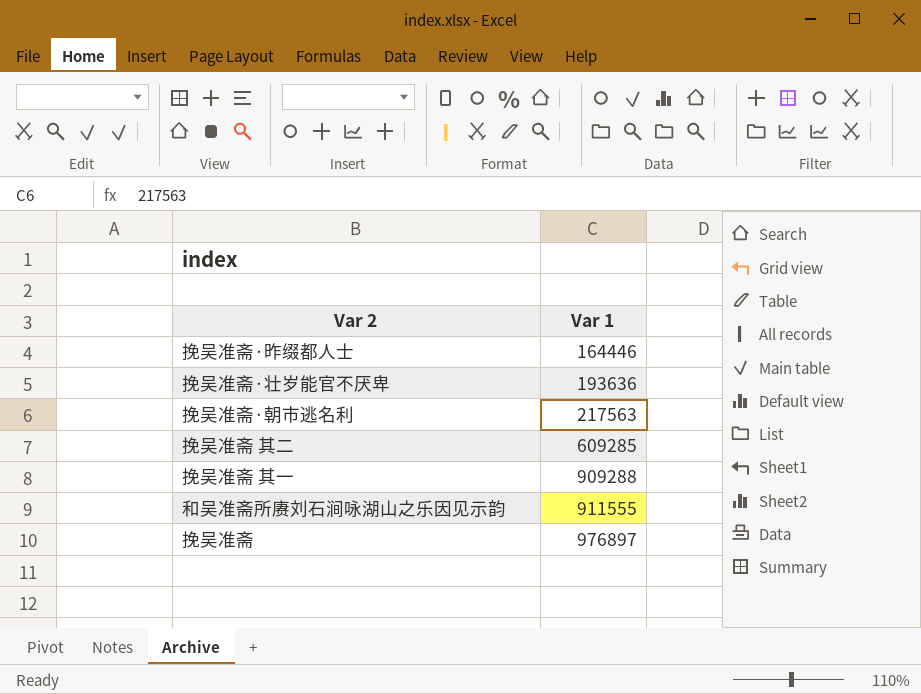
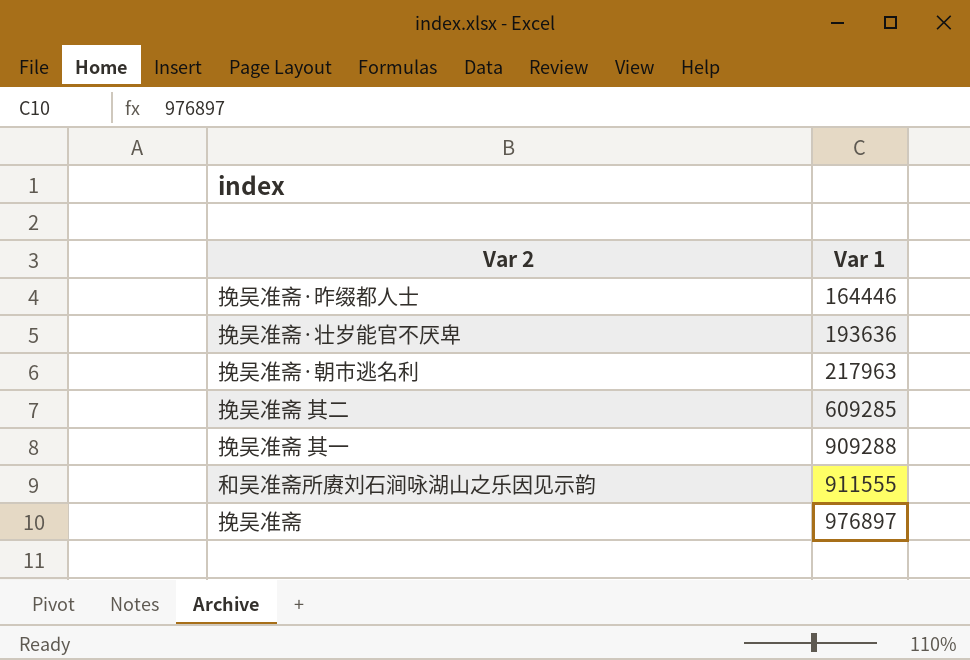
挽吴准斋·朝市逃名利 | Var 1: 217563 -> 217963

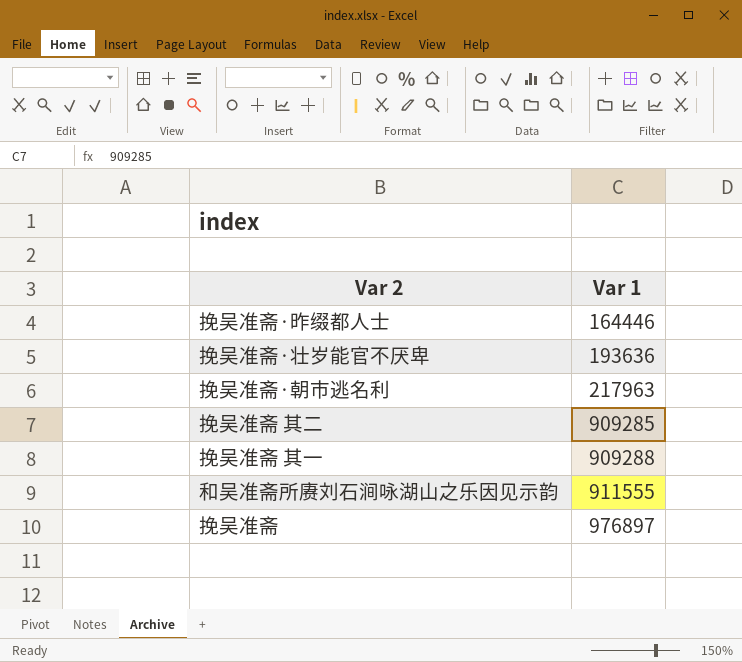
挽吴准斋 其二 | Var 1: 609285 -> 909285

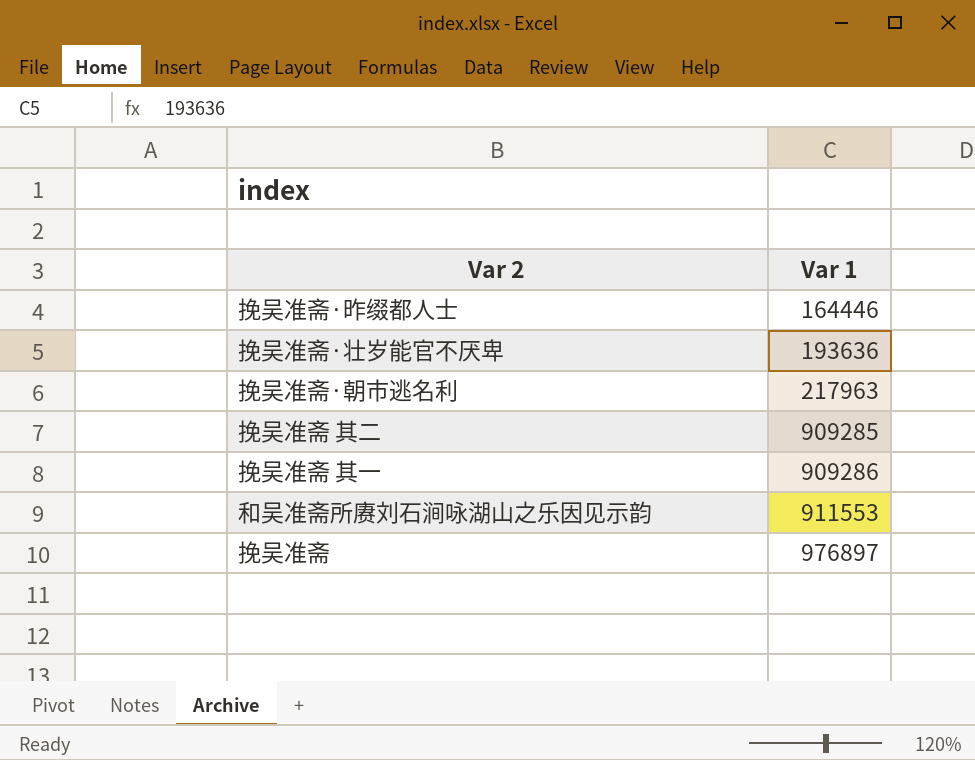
挽吴准斋 其一 | Var 1: 909288 -> 909286
和吴准斋所赓刘石涧咏湖山之乐因见示韵 | Var 1: 911555 -> 911553

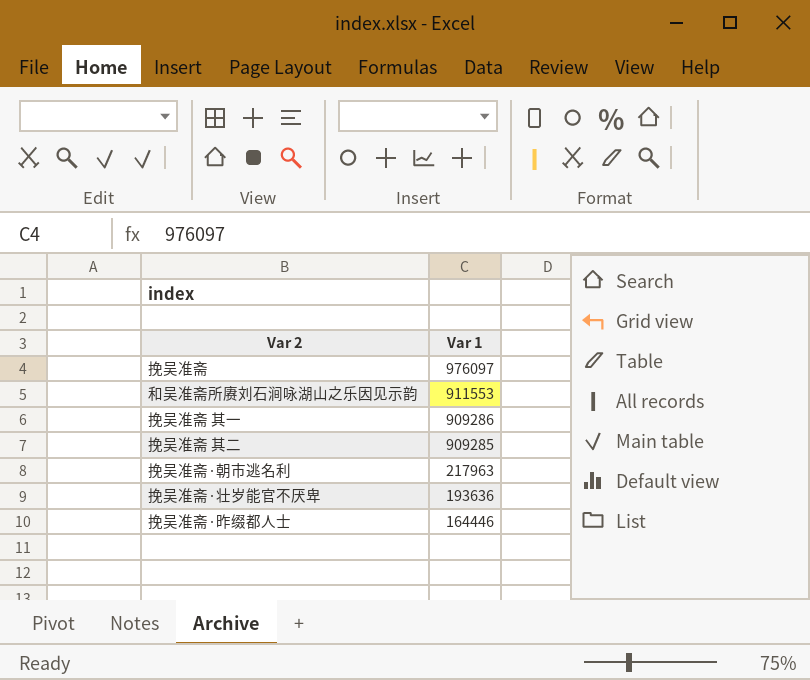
row order: Var 1 ascending -> Var 1 descending
挽吴准斋 | Var 1: 976897 -> 976097

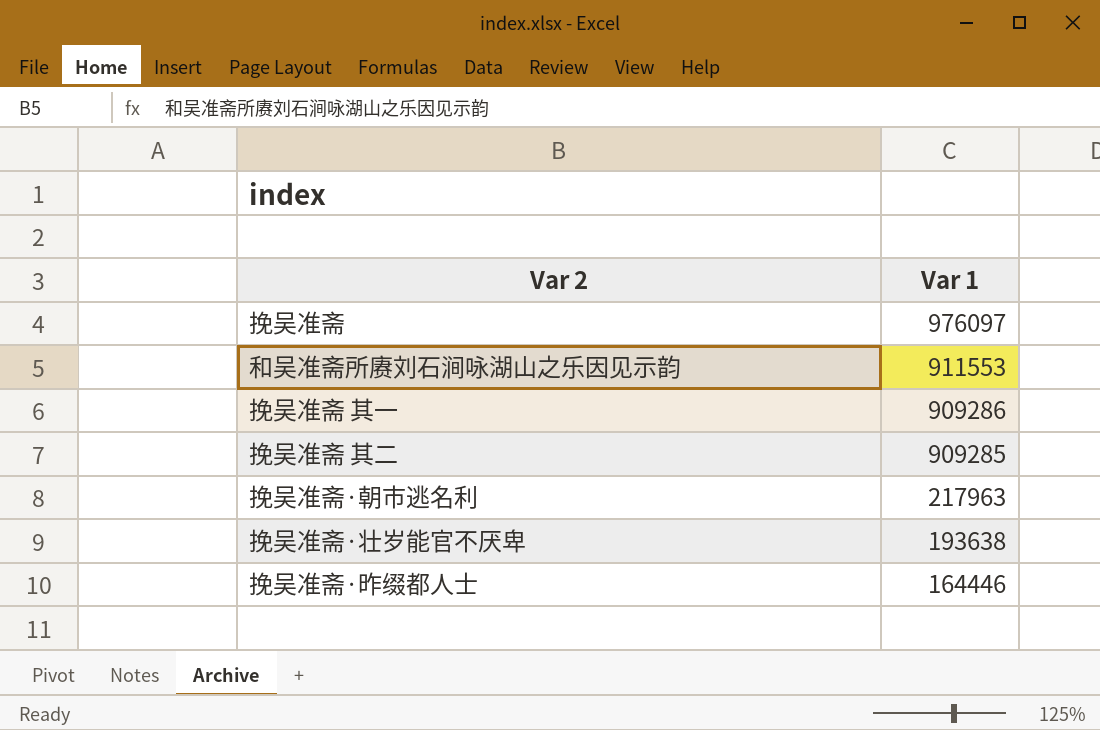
挽吴准斋·壮岁能官不厌卑 | Var 1: 193636 -> 193638

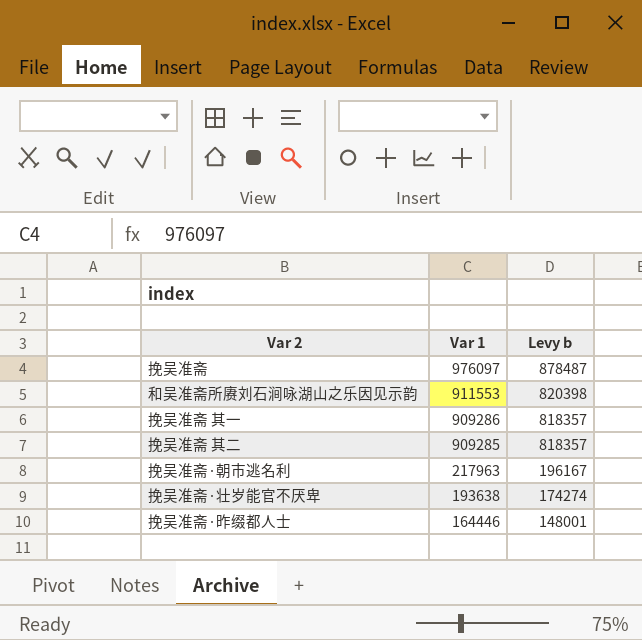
column Levy b | formula: none -> [Var 1] * 0.9

